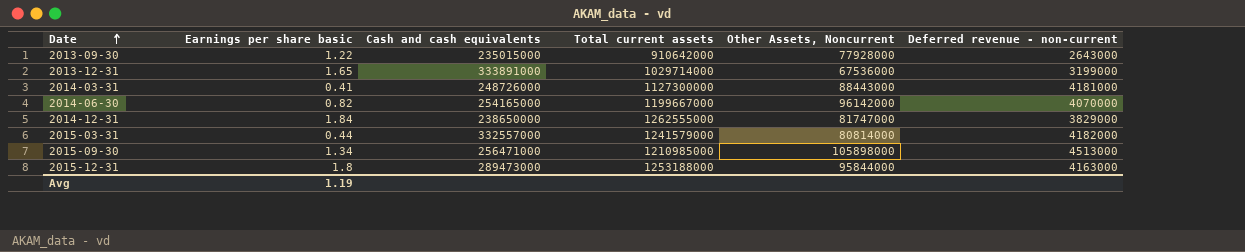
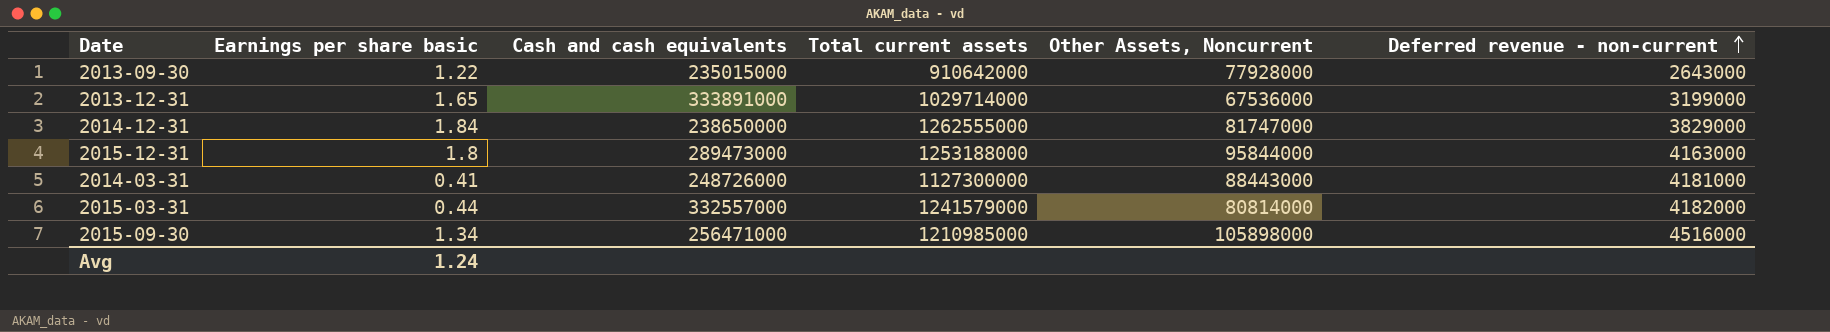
row order: Date ascending -> Deferred revenue - non-current ascending
row 2014-06-30: 0.82 | 254165000 | 1199667000 | 96142000 | 4070000 -> none
2015-09-30 | Deferred revenue - non-current: 4513000 -> 4516000
Avg | Earnings per share basic: 1.19 -> 1.24

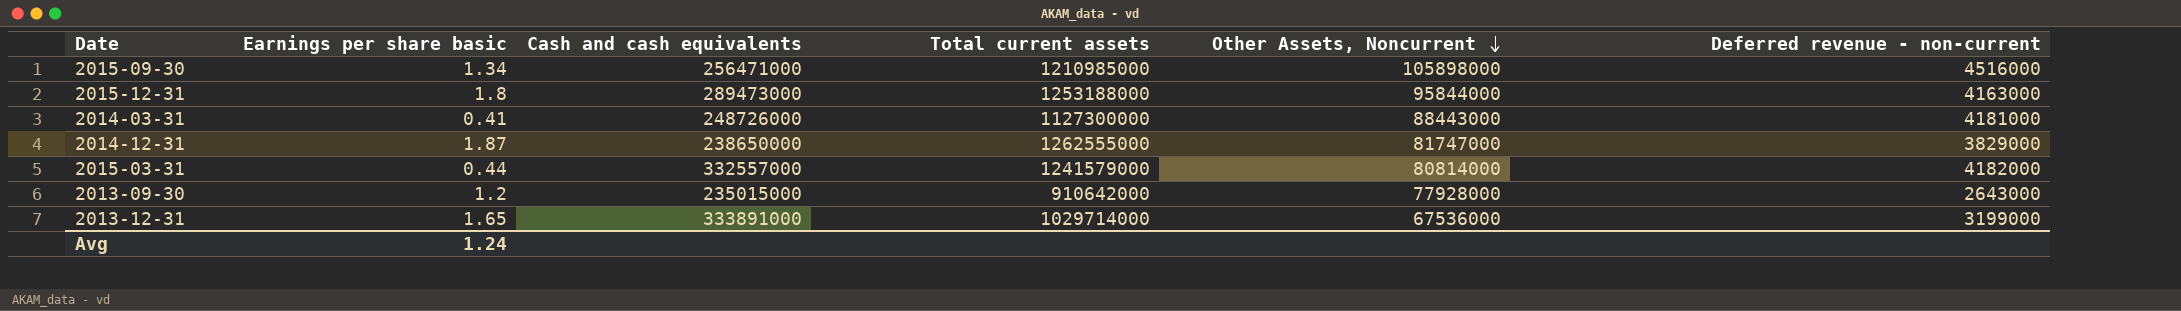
row order: Deferred revenue - non-current ascending -> Other Assets, Noncurrent descending
2014-12-31 | Earnings per share basic: 1.84 -> 1.87
2013-09-30 | Earnings per share basic: 1.22 -> 1.2

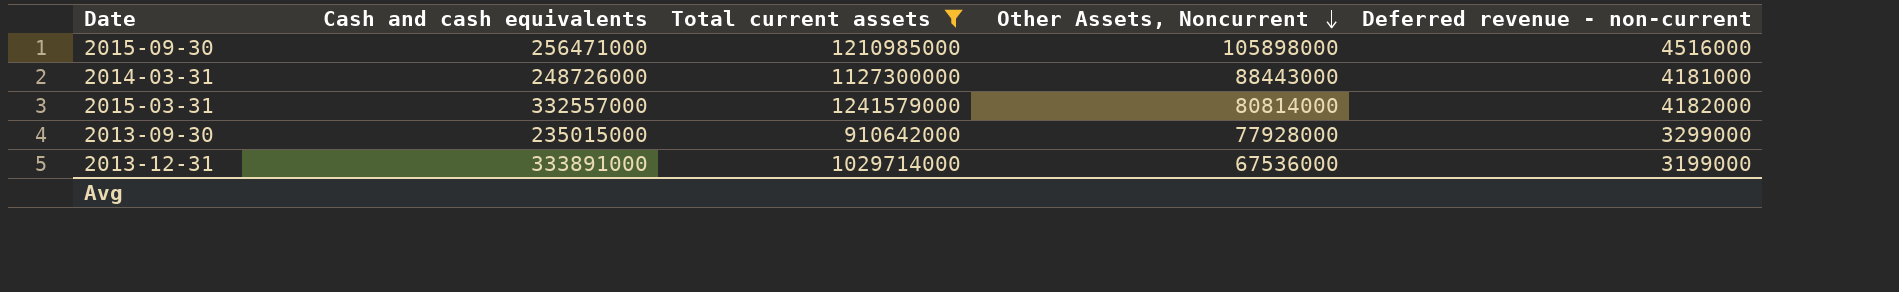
filter: none -> Total current assets <= 1241579000
column Earnings per share basic | position: 2 -> none
2013-09-30 | Deferred revenue - non-current: 2643000 -> 3299000

